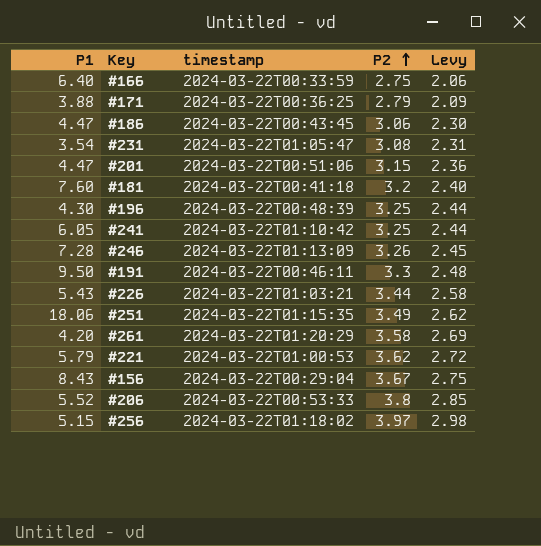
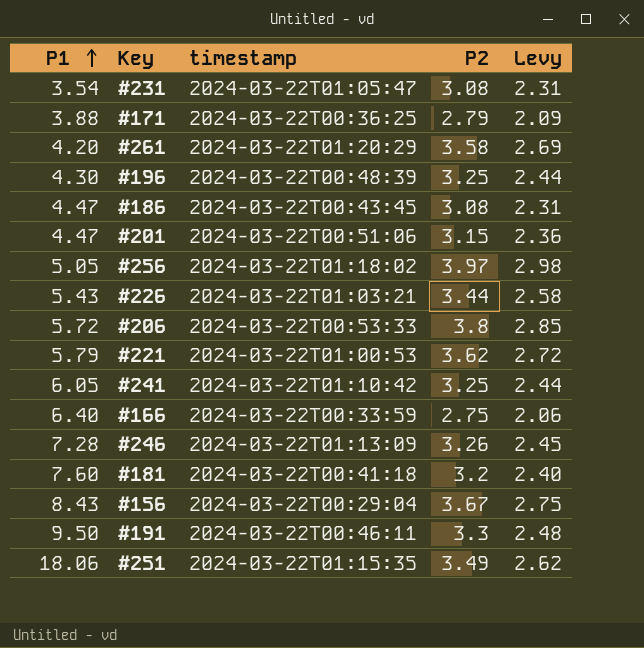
row order: P2 ascending -> P1 ascending
#186 | P2: 3.06 -> 3.08
#186 | Levy: 2.30 -> 2.31
#256 | P1: 5.15 -> 5.05
#206 | P1: 5.52 -> 5.72

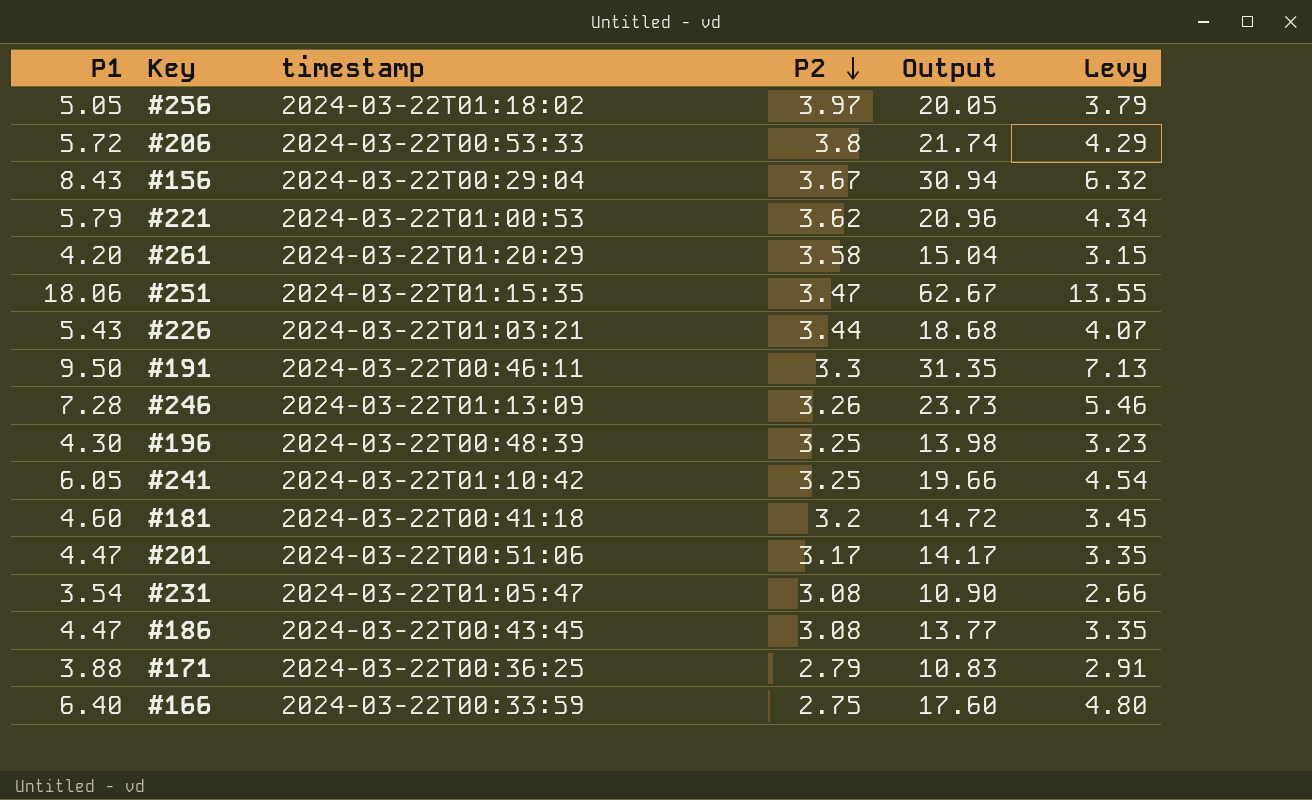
row order: P1 ascending -> P2 descending
column Output | formula: none -> [P1] * [P2]
column Levy | formula: [P2] * 0.75 -> [P1] * 0.75
#251 | P2: 3.49 -> 3.47
#181 | P1: 7.60 -> 4.60
#201 | P2: 3.15 -> 3.17

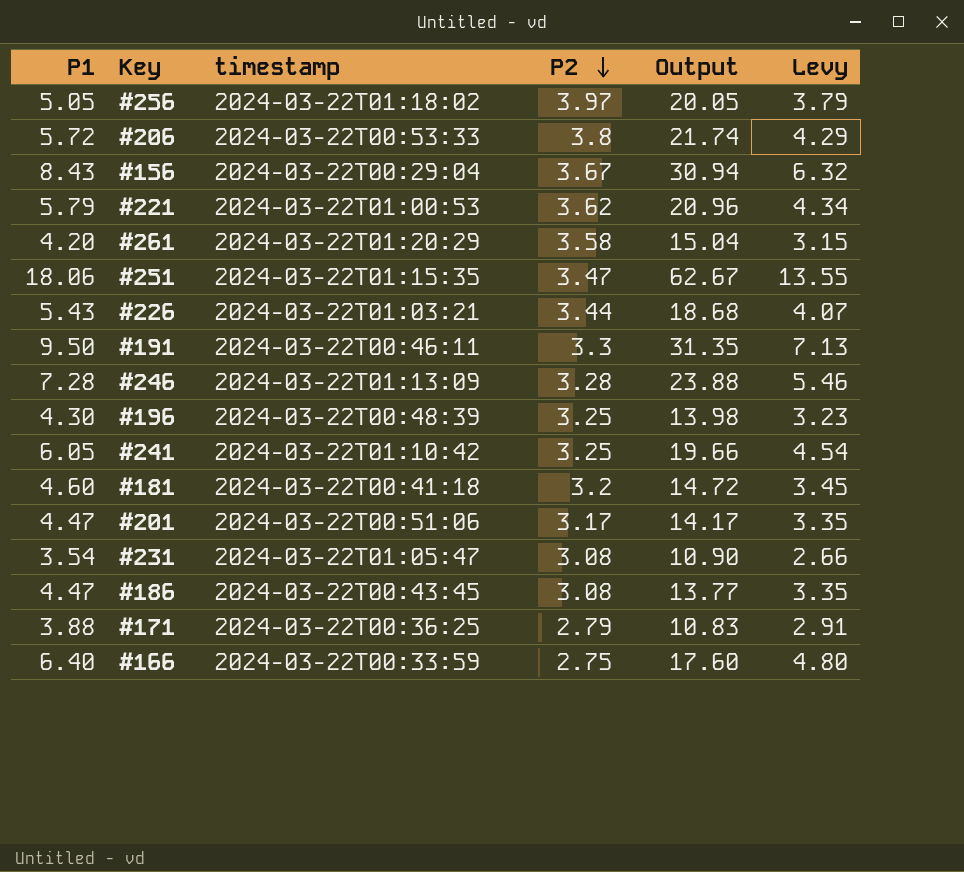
#246 | P2: 3.26 -> 3.28
#246 | Output: 23.73 -> 23.88

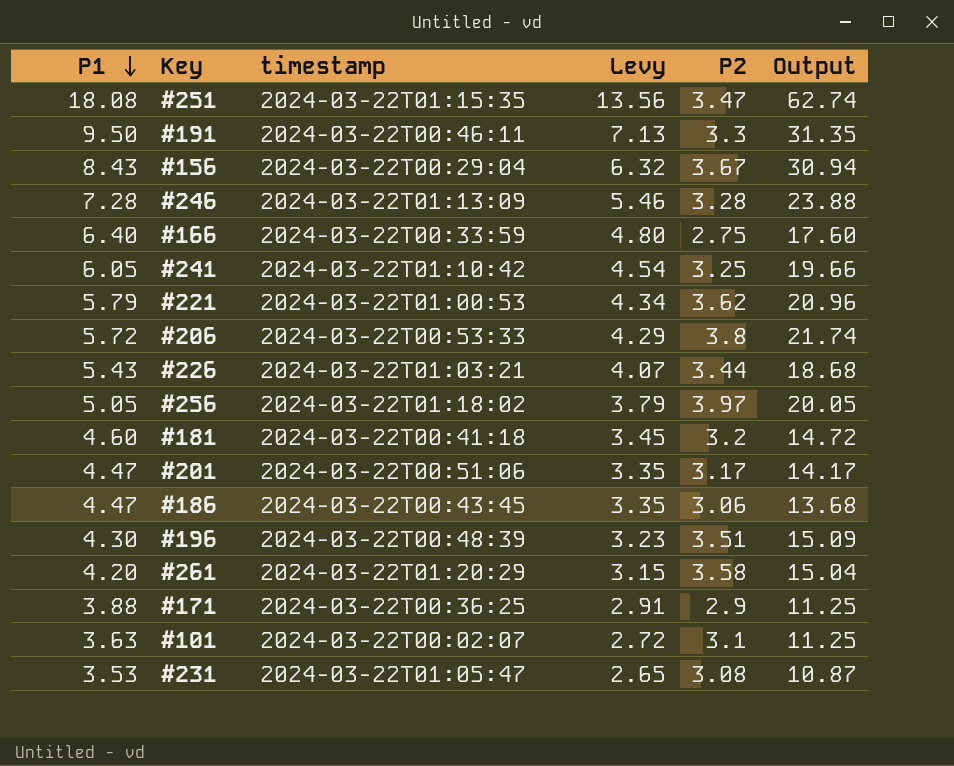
row order: P2 descending -> P1 descending
column Levy | position: 6 -> 4
#251 | P1: 18.06 -> 18.08
#251 | Levy: 13.55 -> 13.56
#251 | Output: 62.67 -> 62.74
#186 | P2: 3.08 -> 3.06
#186 | Output: 13.77 -> 13.68
#196 | P2: 3.25 -> 3.51
#196 | Output: 13.98 -> 15.09
#171 | P2: 2.79 -> 2.9
#171 | Output: 10.83 -> 11.25
row #101: none -> 3.63 | 2024-03-22T00:02:07 | 2.72 | 3.1 | 11.25
#231 | P1: 3.54 -> 3.53
#231 | Levy: 2.66 -> 2.65
#231 | Output: 10.90 -> 10.87

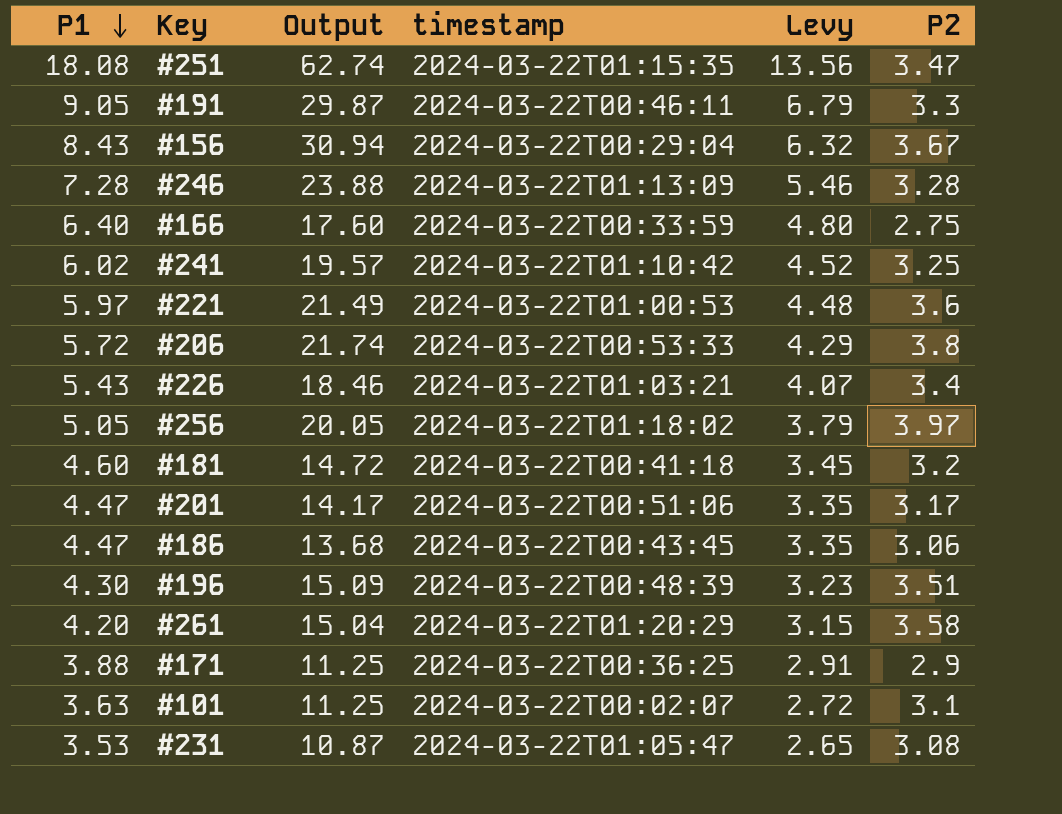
column Output | position: 6 -> 3
#191 | P1: 9.50 -> 9.05
#191 | Output: 31.35 -> 29.87
#191 | Levy: 7.13 -> 6.79
#241 | P1: 6.05 -> 6.02
#241 | Output: 19.66 -> 19.57
#241 | Levy: 4.54 -> 4.52
#221 | P1: 5.79 -> 5.97
#221 | Output: 20.96 -> 21.49
#221 | Levy: 4.34 -> 4.48
#221 | P2: 3.62 -> 3.6
#226 | Output: 18.68 -> 18.46
#226 | P2: 3.44 -> 3.4

